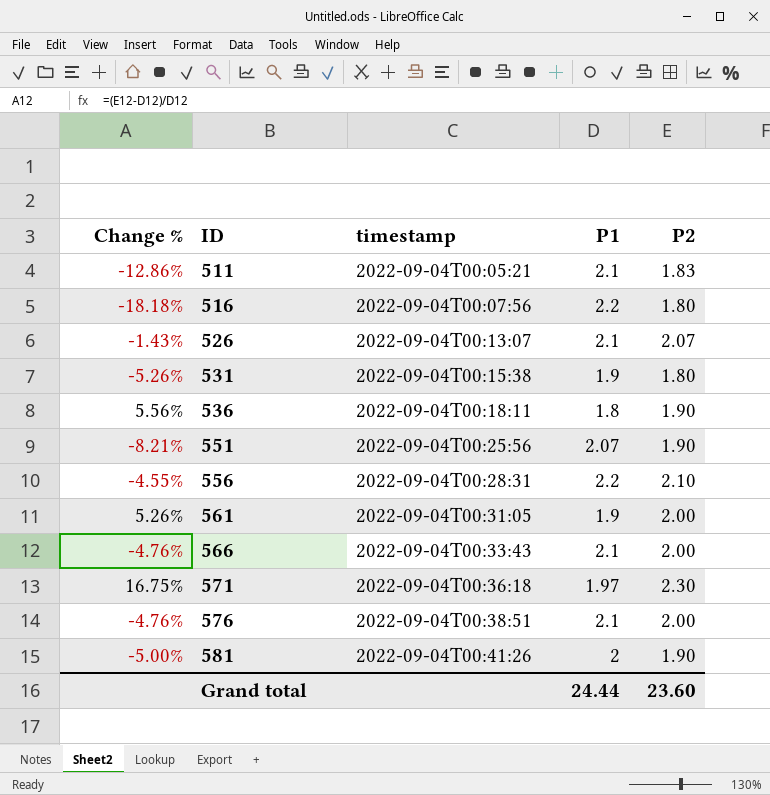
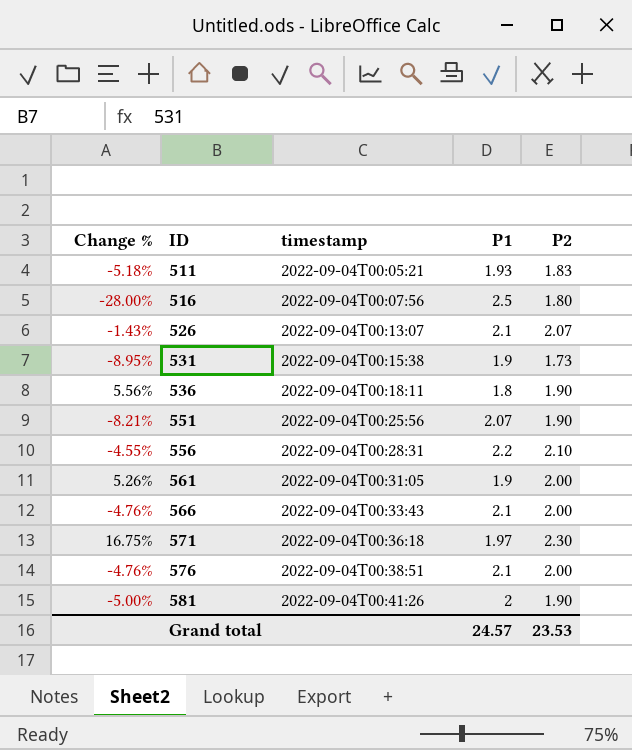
511 | Change %: -12.86% -> -5.18%
511 | P1: 2.1 -> 1.93
516 | Change %: -18.18% -> -28.00%
516 | P1: 2.2 -> 2.5
531 | Change %: -5.26% -> -8.95%
531 | P2: 1.80 -> 1.73
Grand total | P1: 24.44 -> 24.57
Grand total | P2: 23.60 -> 23.53

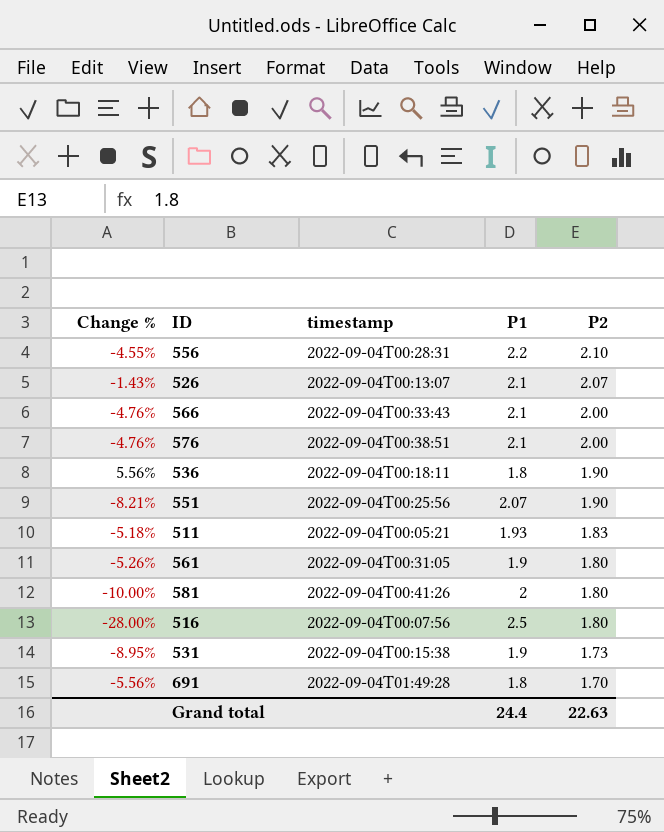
row order: ID ascending -> P2 descending
row 571: 16.75% | 2022-09-04T00:36:18 | 1.97 | 2.30 -> none
561 | Change %: 5.26% -> -5.26%
561 | P2: 2.00 -> 1.80
581 | Change %: -5.00% -> -10.00%
581 | P2: 1.90 -> 1.80
row 691: none -> -5.56% | 2022-09-04T01:49:28 | 1.8 | 1.70
Grand total | P1: 24.57 -> 24.4
Grand total | P2: 23.53 -> 22.63

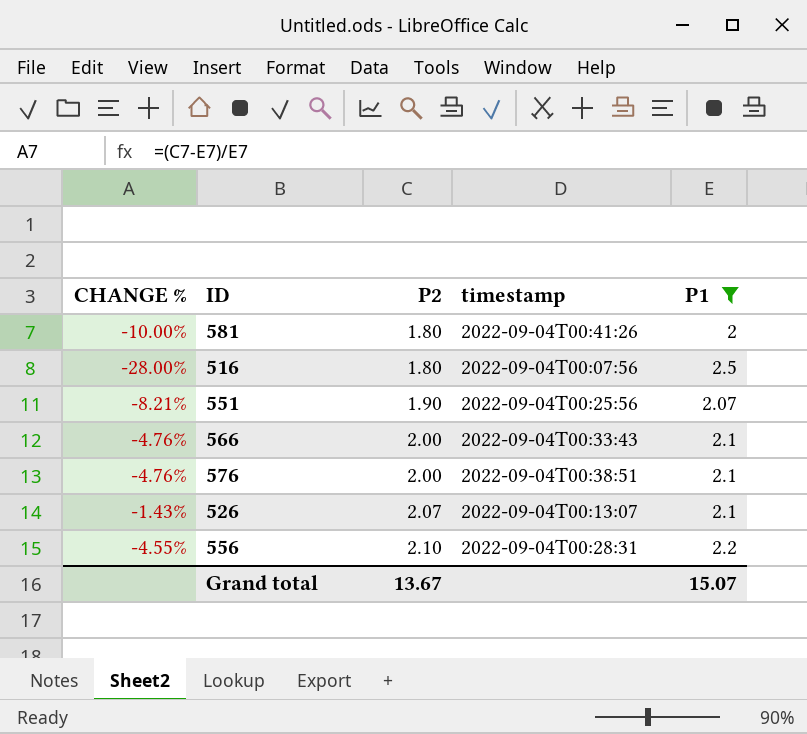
filter: none -> P1 >= 2
row order: P2 descending -> P2 ascending
column name: Change % -> CHANGE %
column P2 | position: 5 -> 3
Grand total | P2: 22.63 -> 13.67
Grand total | P1: 24.4 -> 15.07

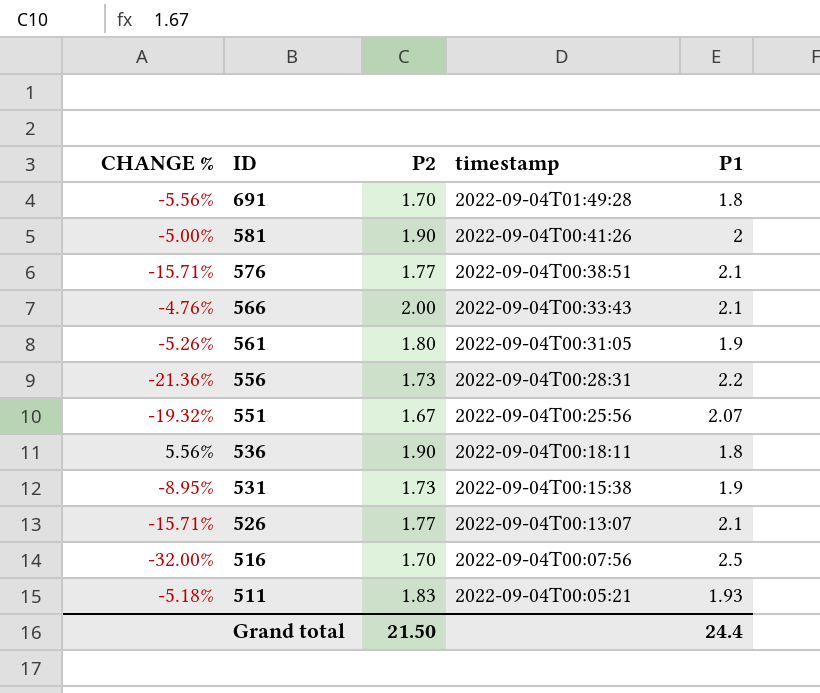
filter: P1 >= 2 -> none
row order: P2 ascending -> ID descending
581 | CHANGE %: -10.00% -> -5.00%
581 | P2: 1.80 -> 1.90
576 | CHANGE %: -4.76% -> -15.71%
576 | P2: 2.00 -> 1.77
556 | CHANGE %: -4.55% -> -21.36%
556 | P2: 2.10 -> 1.73
551 | CHANGE %: -8.21% -> -19.32%
551 | P2: 1.90 -> 1.67
526 | CHANGE %: -1.43% -> -15.71%
526 | P2: 2.07 -> 1.77
516 | CHANGE %: -28.00% -> -32.00%
516 | P2: 1.80 -> 1.70
Grand total | P2: 13.67 -> 21.50
Grand total | P1: 15.07 -> 24.4

